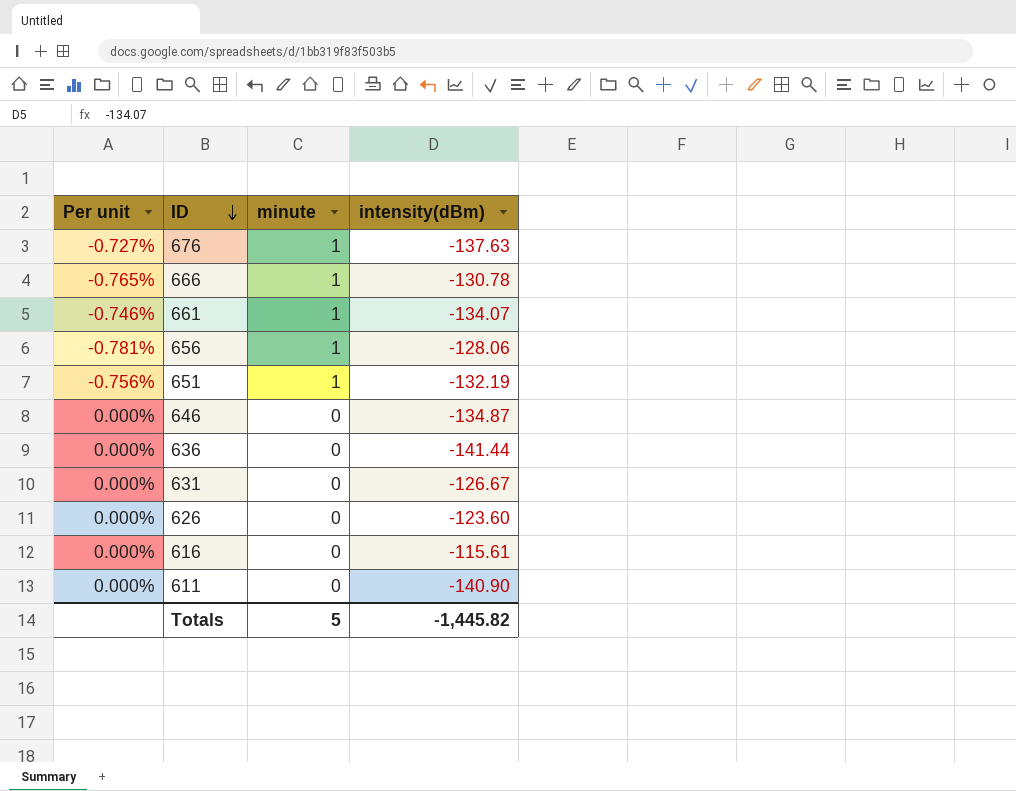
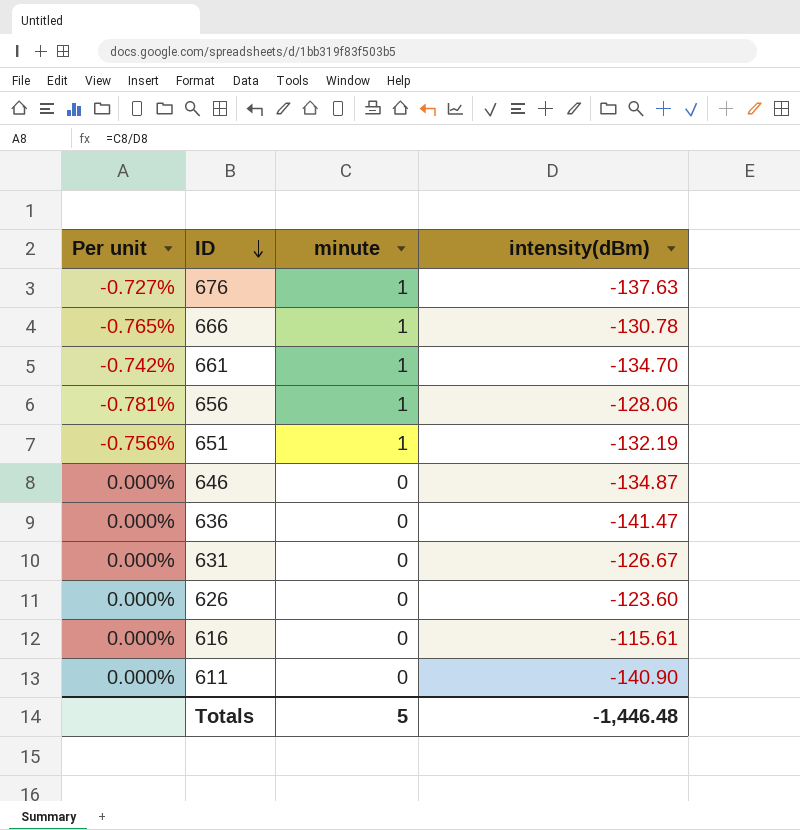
661 | Per unit: -0.746% -> -0.742%
661 | intensity(dBm): -134.07 -> -134.70
636 | intensity(dBm): -141.44 -> -141.47
Totals | intensity(dBm): -1,445.82 -> -1,446.48

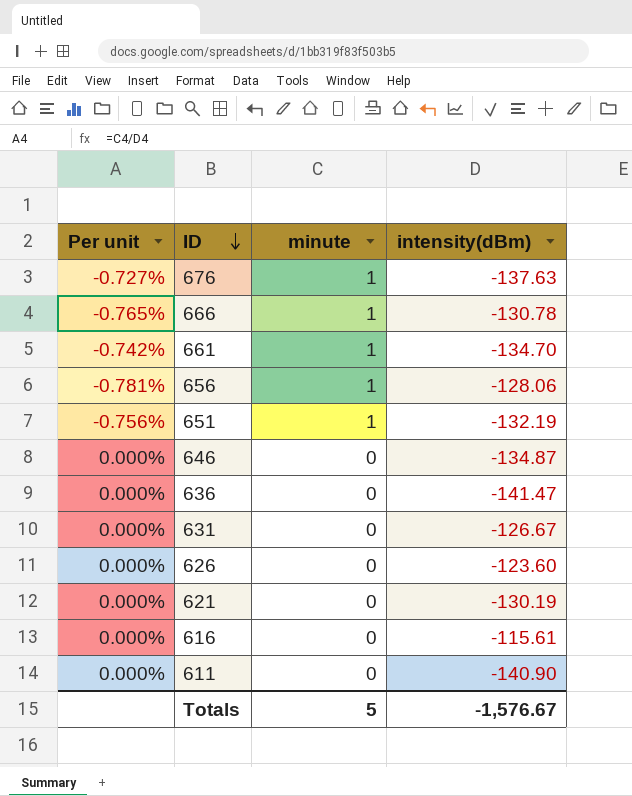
row 621: none -> 0.000% | 0 | -130.19
Totals | intensity(dBm): -1,446.48 -> -1,576.67

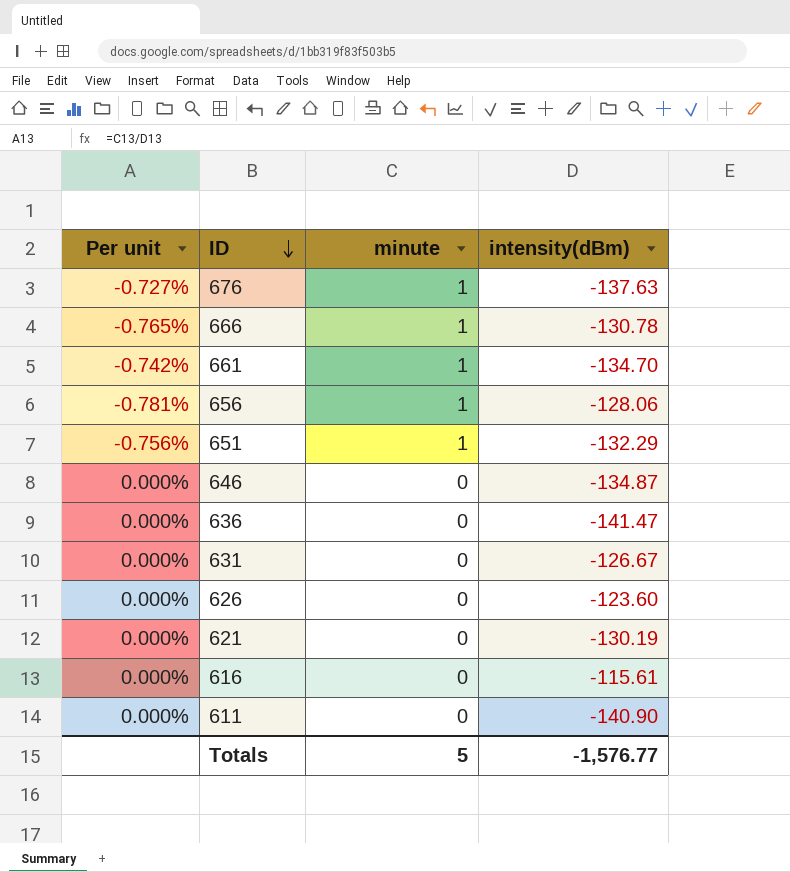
651 | intensity(dBm): -132.19 -> -132.29
Totals | intensity(dBm): -1,576.67 -> -1,576.77

